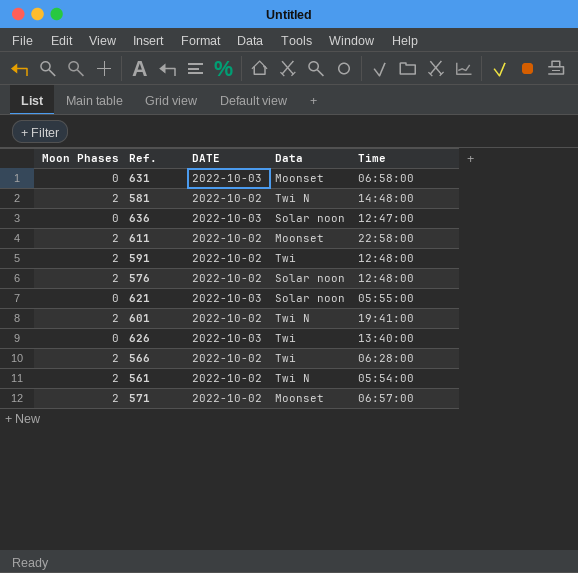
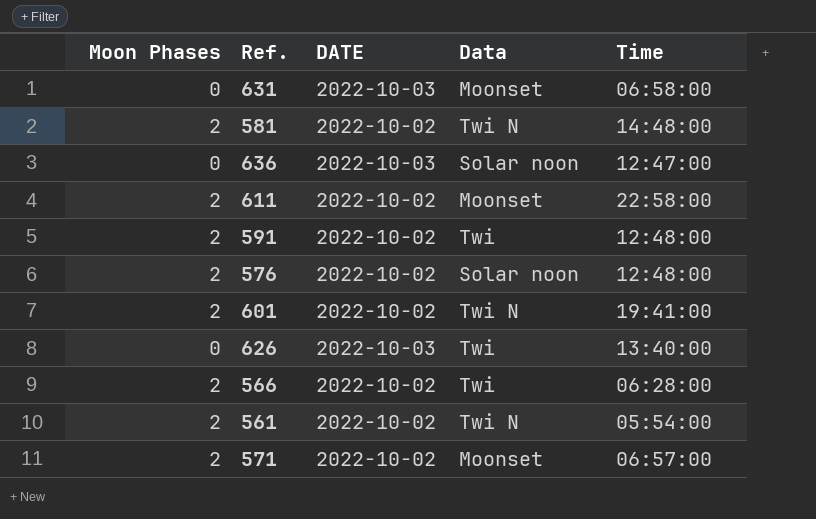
row 621: 0 | 2022-10-03 | Solar noon | 05:55:00 -> none

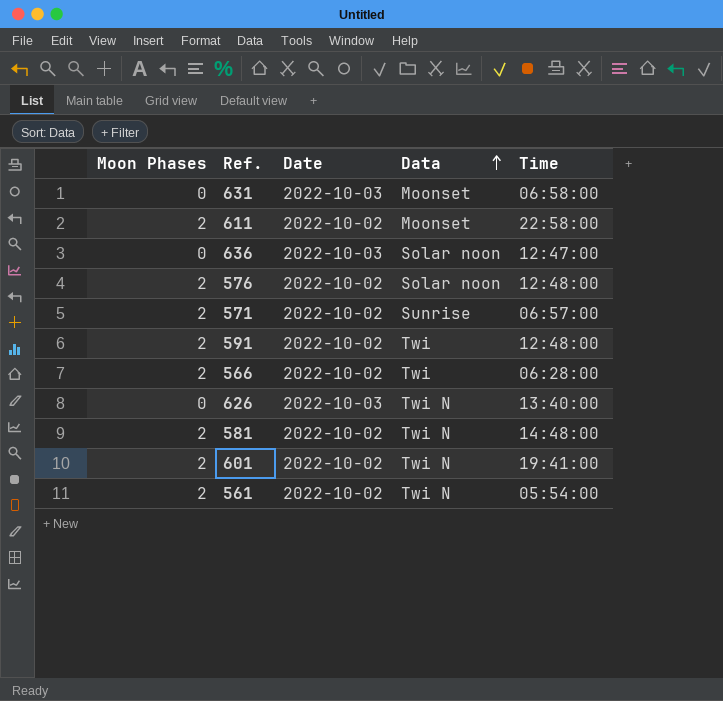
row order: none -> Data ascending
column name: DATE -> Date
571 | Data: Moonset -> Sunrise
626 | Data: Twi -> Twi N

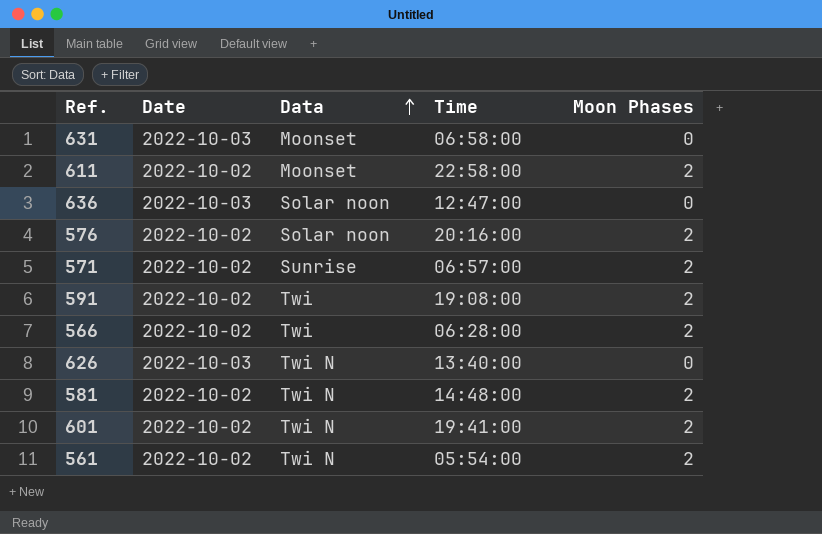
column Moon Phases | position: 1 -> 5
576 | Time: 12:48:00 -> 20:16:00
591 | Time: 12:48:00 -> 19:08:00

